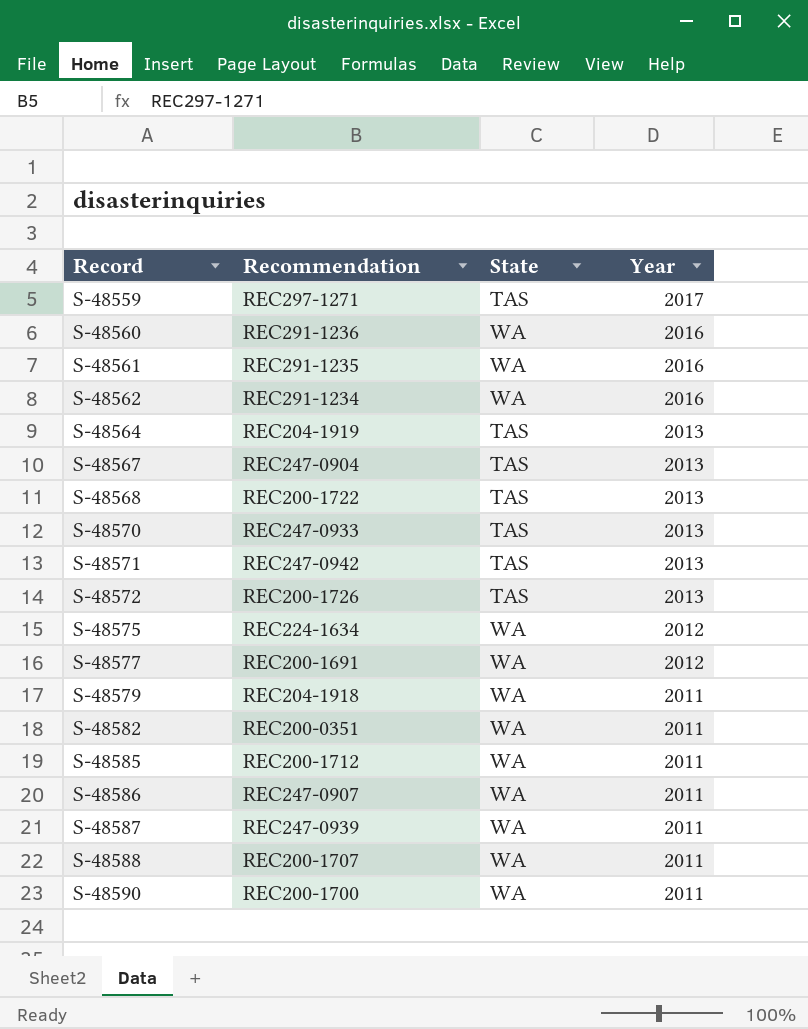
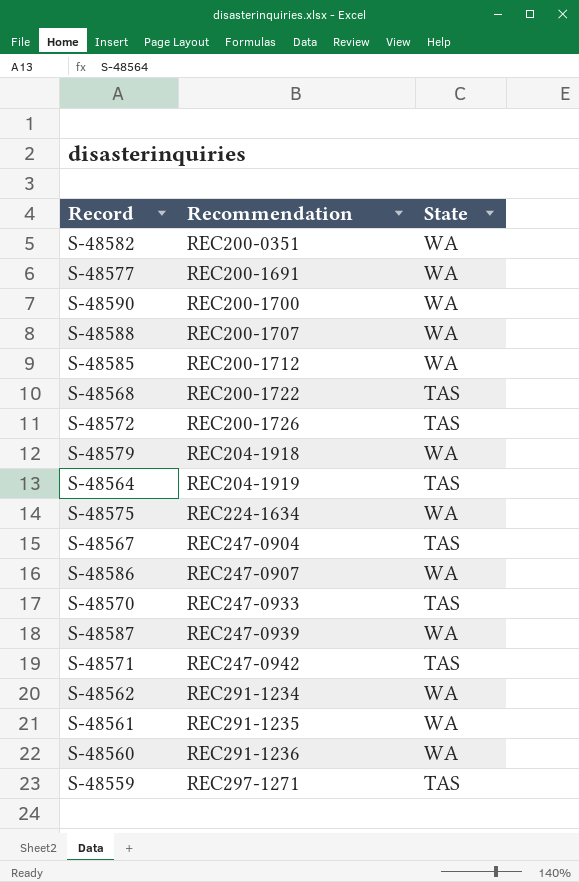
row order: Record ascending -> Recommendation ascending
column Year | position: 4 -> none

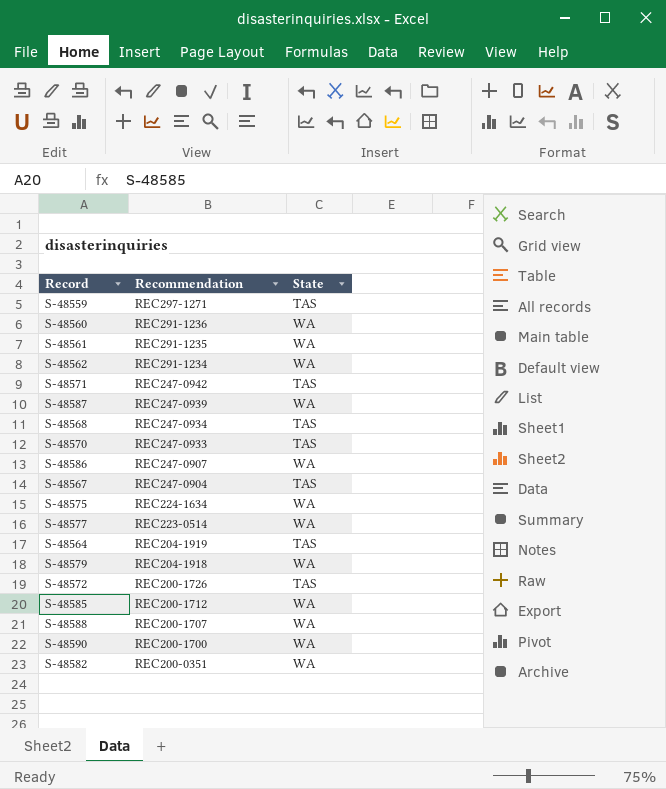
row order: Recommendation ascending -> Recommendation descending
S-48568 | Recommendation: REC200-1722 -> REC247-0934
S-48577 | Recommendation: REC200-1691 -> REC223-0514

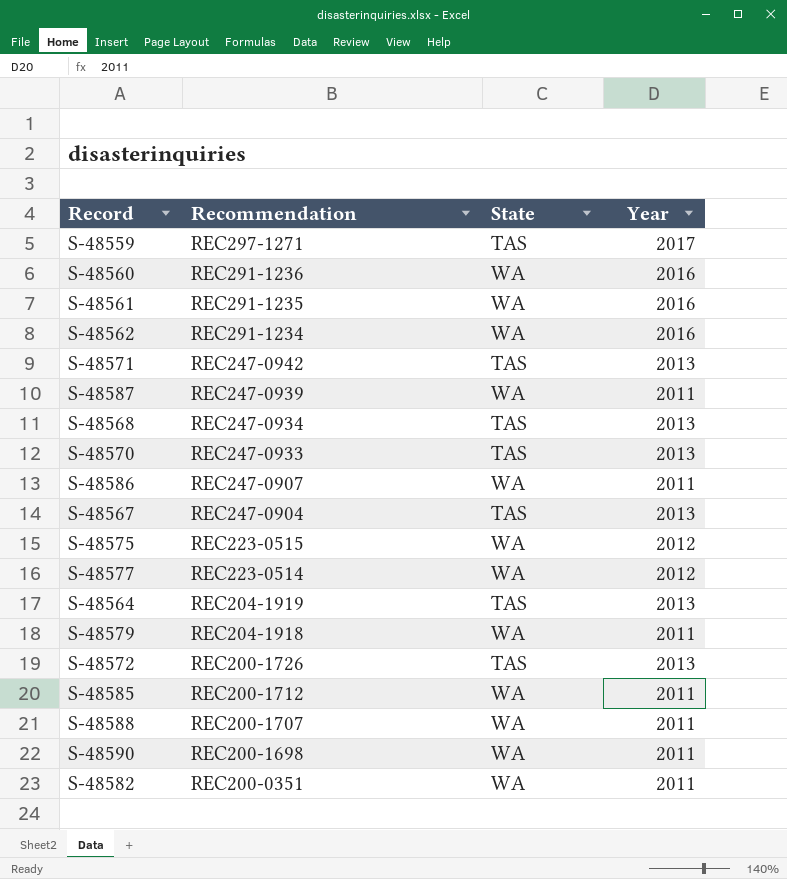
column Year | position: none -> 4
S-48575 | Recommendation: REC224-1634 -> REC223-0515
S-48590 | Recommendation: REC200-1700 -> REC200-1698

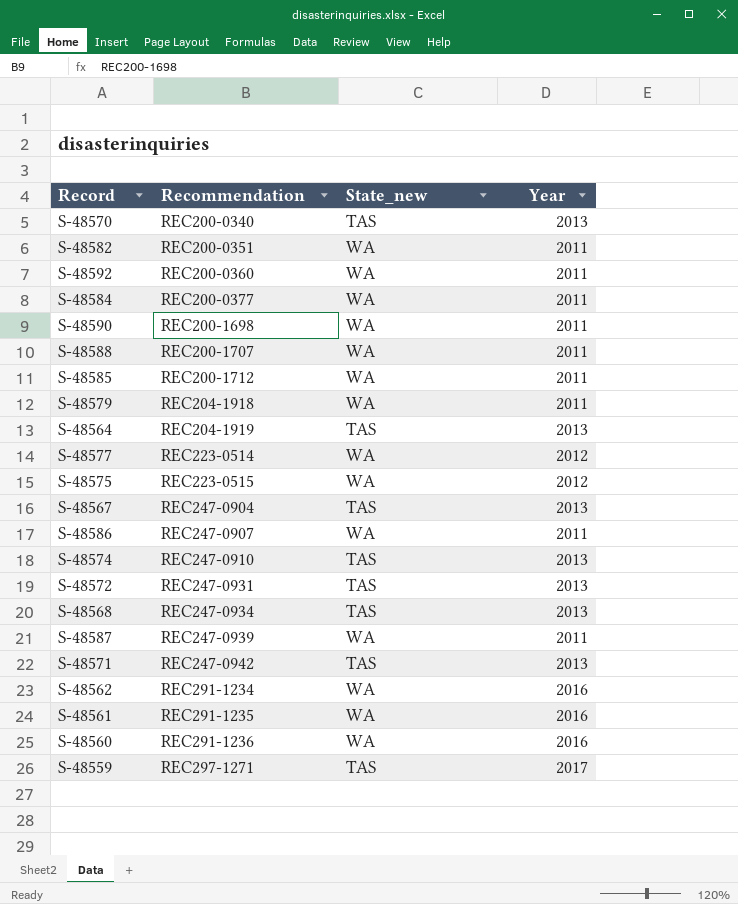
row order: Recommendation descending -> Recommendation ascending
column name: State -> State_new
S-48570 | Recommendation: REC247-0933 -> REC200-0340
row S-48592: none -> REC200-0360 | WA | 2011
row S-48584: none -> REC200-0377 | WA | 2011
row S-48574: none -> REC247-0910 | TAS | 2013
S-48572 | Recommendation: REC200-1726 -> REC247-0931

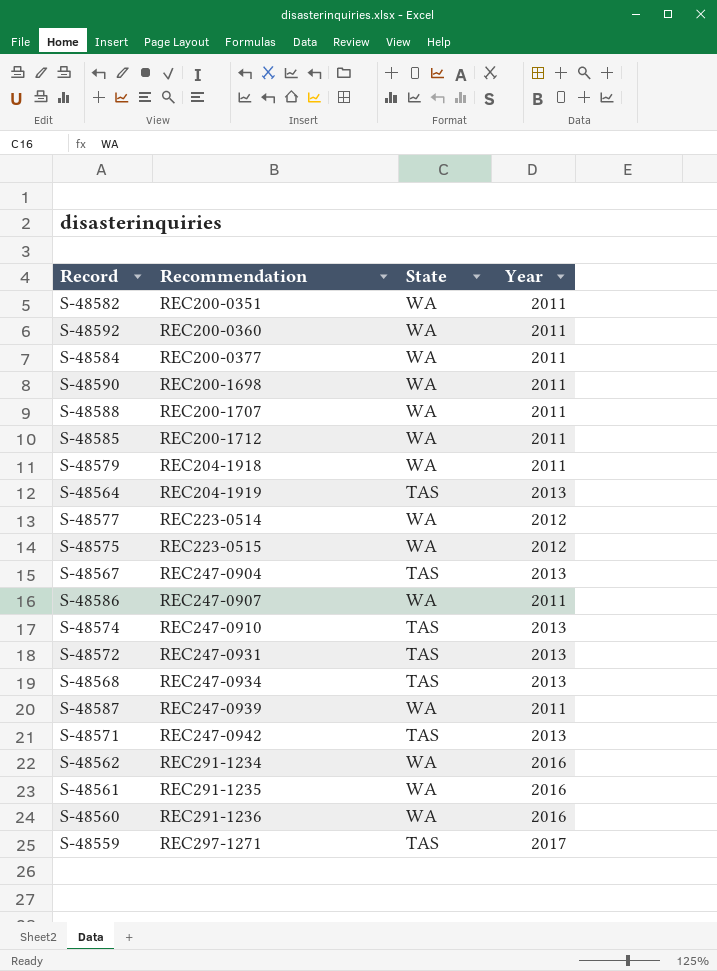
column name: State_new -> State
row S-48570: REC200-0340 | TAS | 2013 -> none

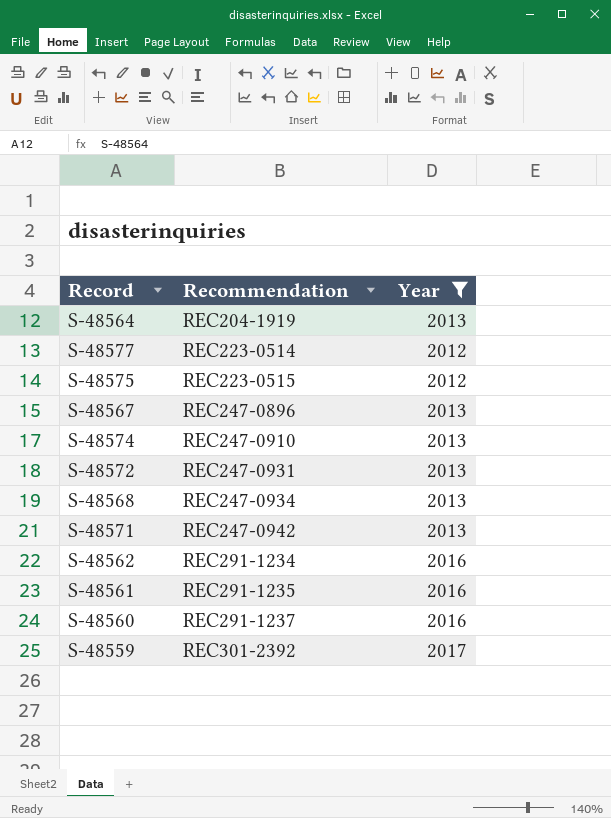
filter: none -> Year != 2011
column State | position: 3 -> none
S-48567 | Recommendation: REC247-0904 -> REC247-0896
S-48560 | Recommendation: REC291-1236 -> REC291-1237
S-48559 | Recommendation: REC297-1271 -> REC301-2392

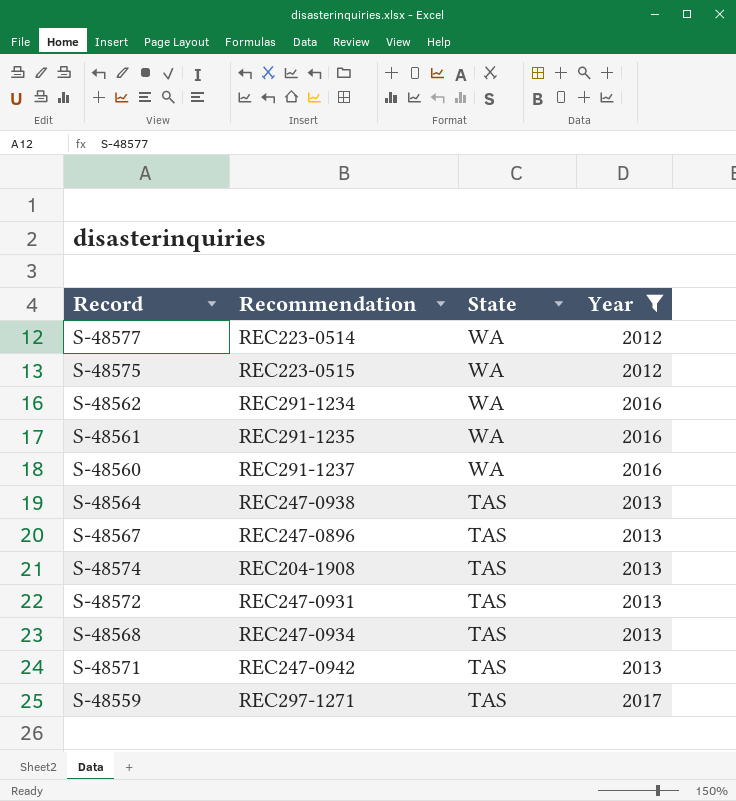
row order: Recommendation ascending -> State descending
column State | position: none -> 3
S-48564 | Recommendation: REC204-1919 -> REC247-0938
S-48574 | Recommendation: REC247-0910 -> REC204-1908
S-48559 | Recommendation: REC301-2392 -> REC297-1271

